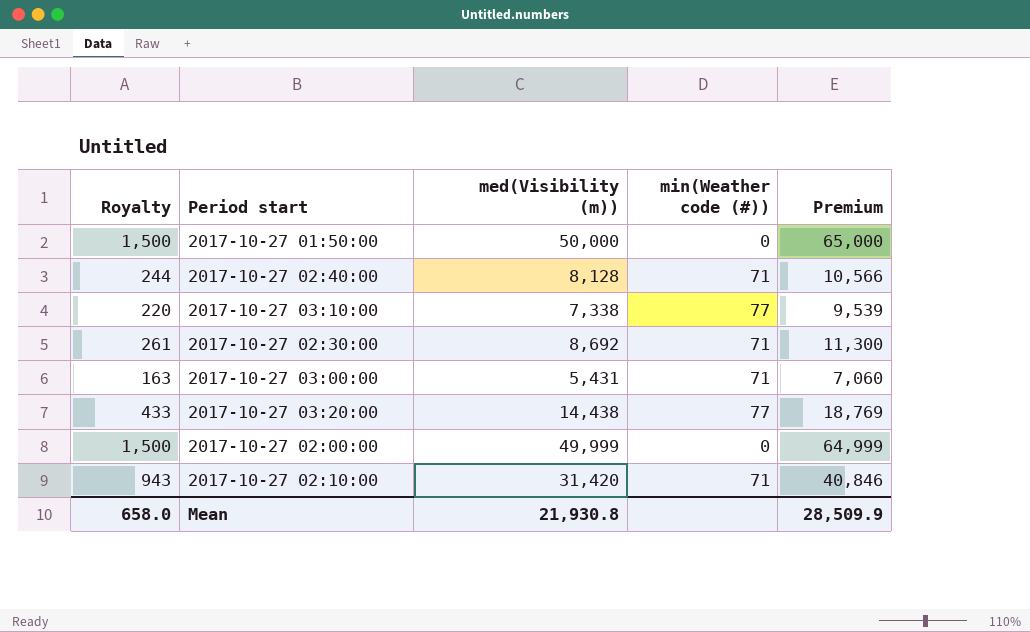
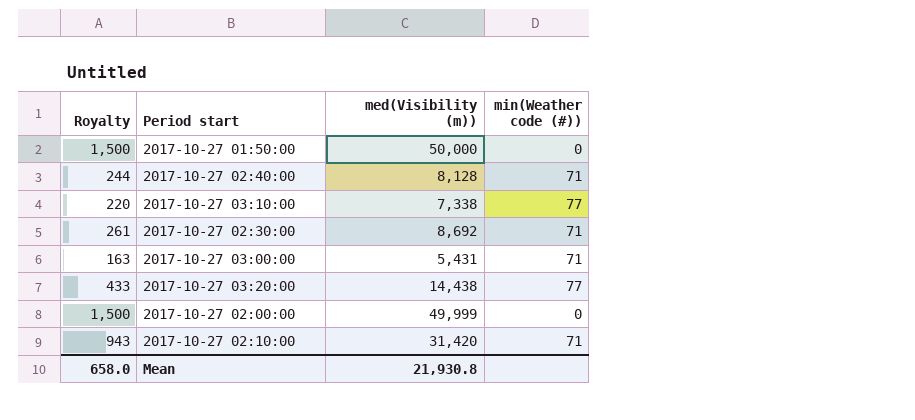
column Premium | formula: [med(Visibility (m))] * 1.3 -> none

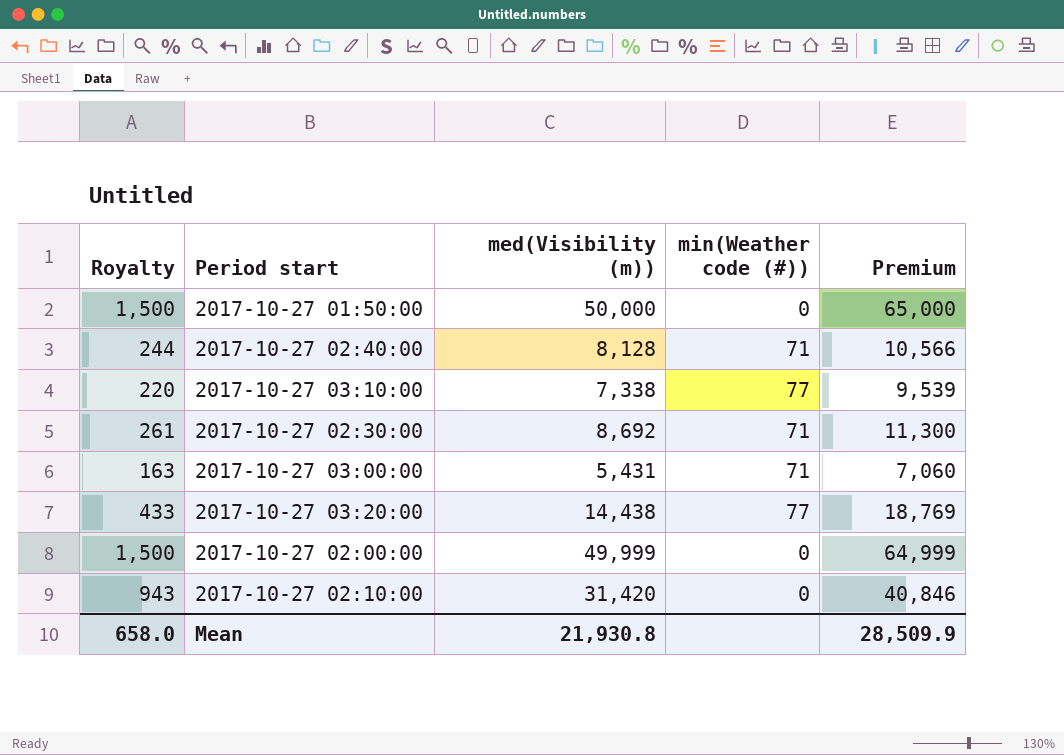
column Premium | formula: none -> [med(Visibility (m))] * 1.3
2017-10-27 02:10:00 | min(Weather code (#)): 71 -> 0

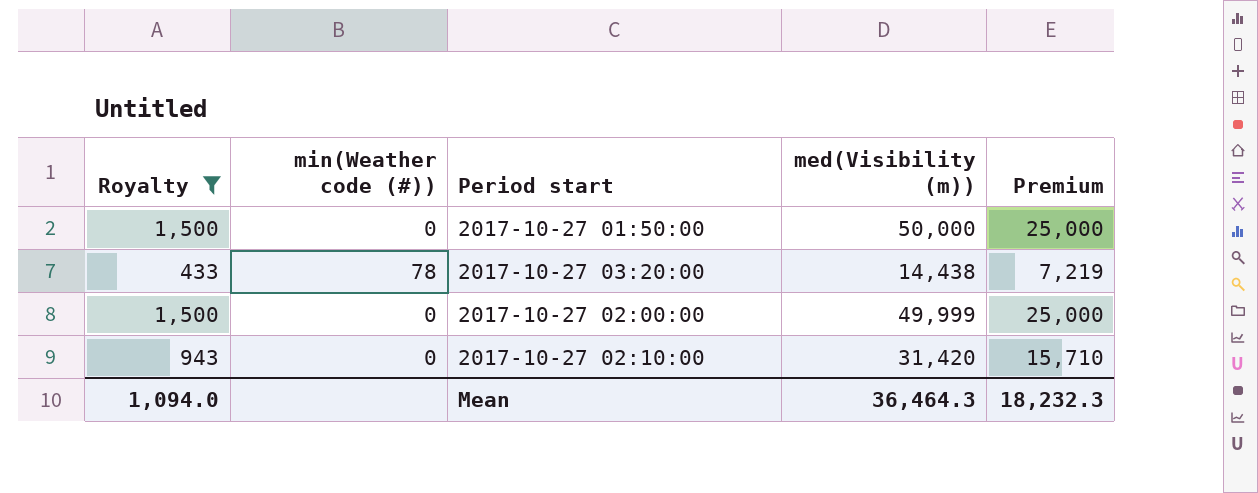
filter: none -> Royalty >= 433
column min(Weather code (#)) | position: 4 -> 2
column Premium | formula: [med(Visibility (m))] * 1.3 -> [med(Visibility (m))] * 0.5
2017-10-27 03:20:00 | min(Weather code (#)): 77 -> 78
Mean | Royalty: 658.0 -> 1,094.0
Mean | med(Visibility (m)): 21,930.8 -> 36,464.3
Mean | Premium: 28,509.9 -> 18,232.3

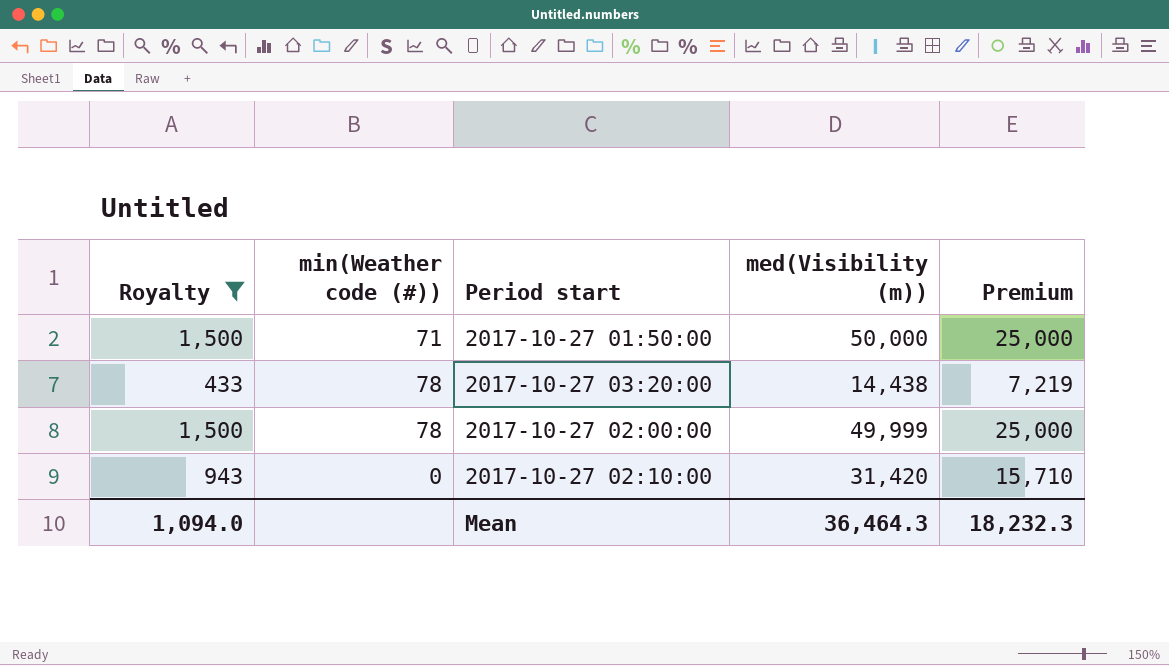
2017-10-27 01:50:00 | min(Weather code (#)): 0 -> 71
2017-10-27 02:00:00 | min(Weather code (#)): 0 -> 78

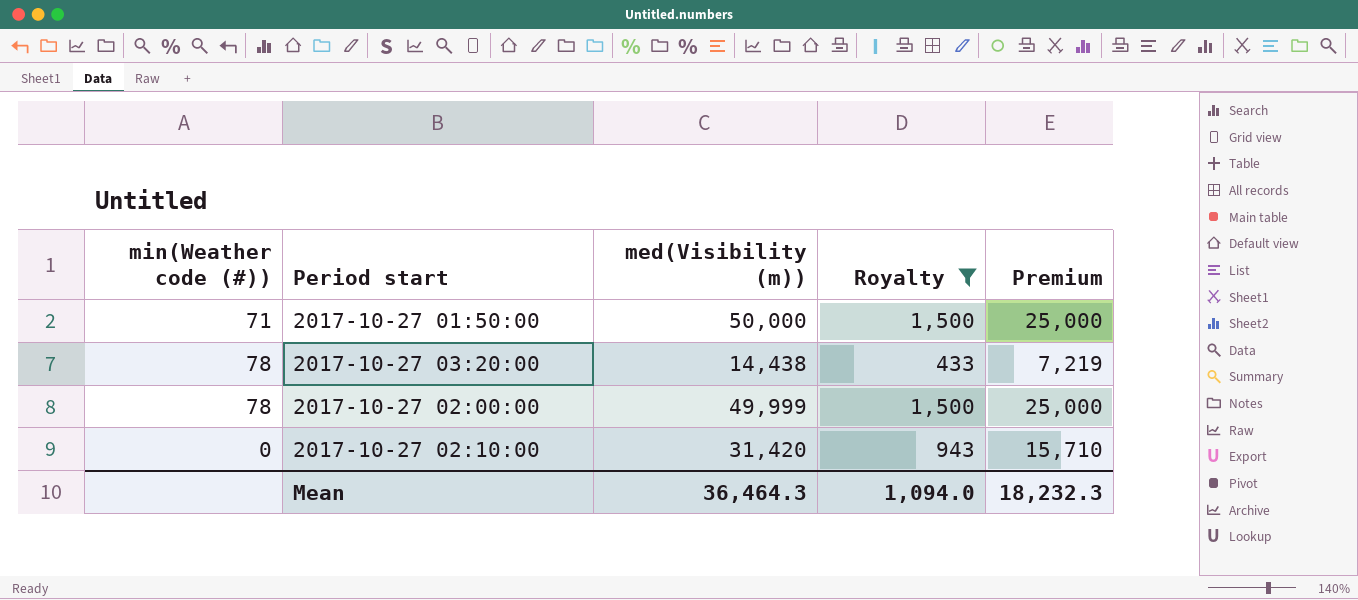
column Royalty | position: 1 -> 4

